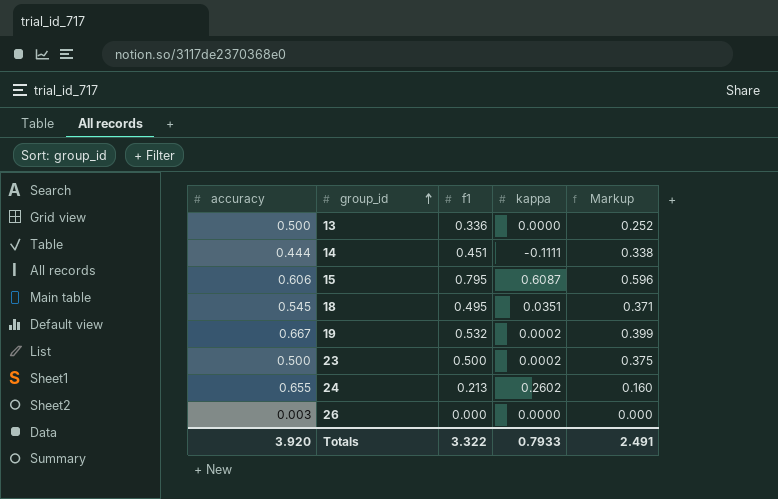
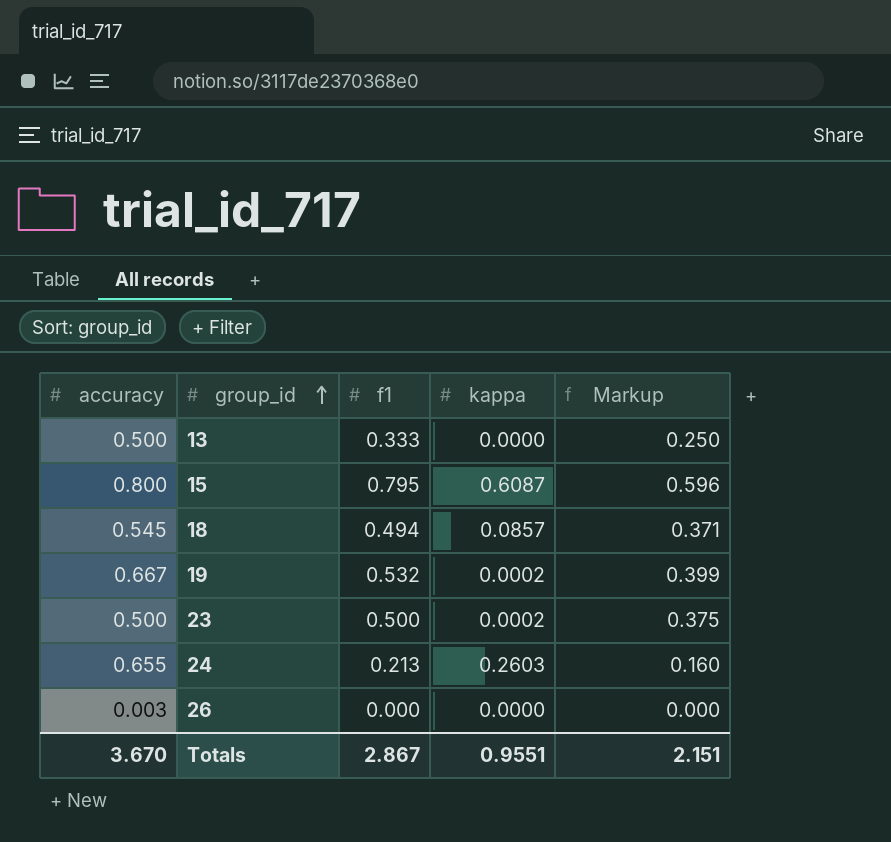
row 14: 0.444 | 0.451 | -0.1111 | 0.338 -> none
13 | f1: 0.336 -> 0.333
13 | Markup: 0.252 -> 0.250
15 | accuracy: 0.606 -> 0.800
18 | f1: 0.495 -> 0.494
18 | kappa: 0.0351 -> 0.0857
24 | kappa: 0.2602 -> 0.2603
Totals | accuracy: 3.920 -> 3.670
Totals | f1: 3.322 -> 2.867
Totals | kappa: 0.7933 -> 0.9551
Totals | Markup: 2.491 -> 2.151

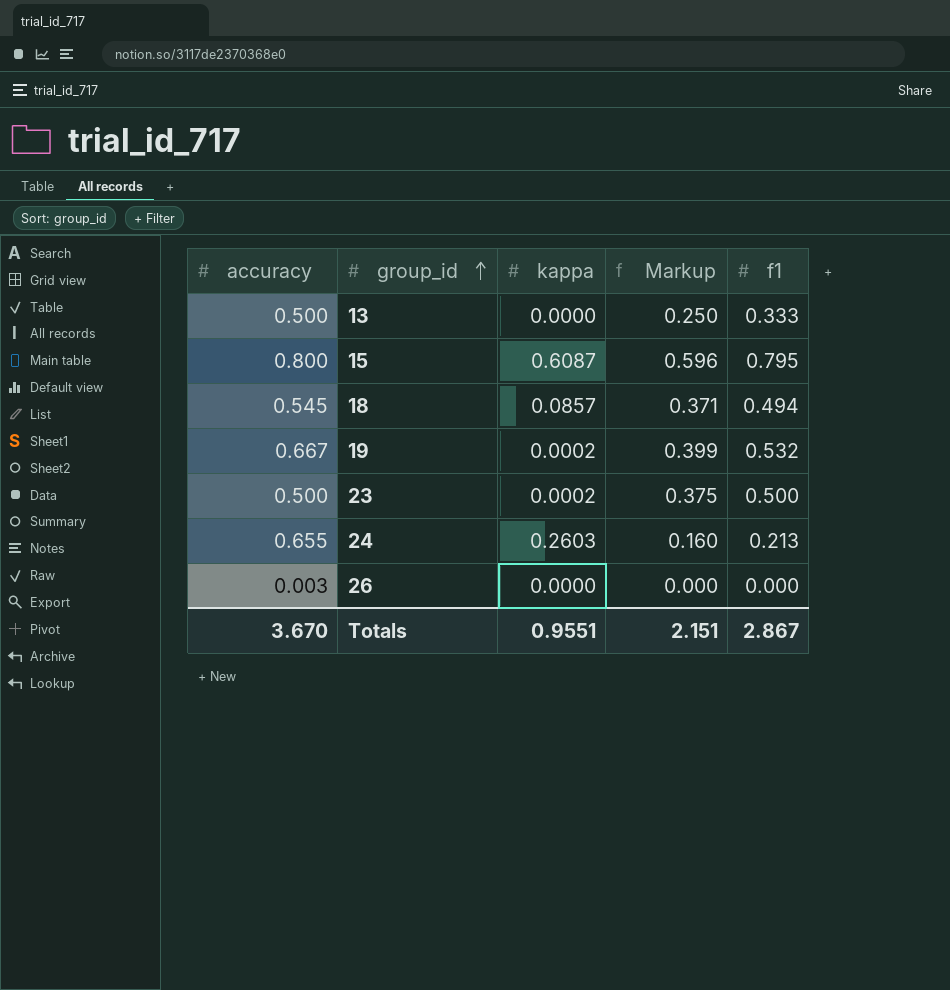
column f1 | position: 3 -> 5

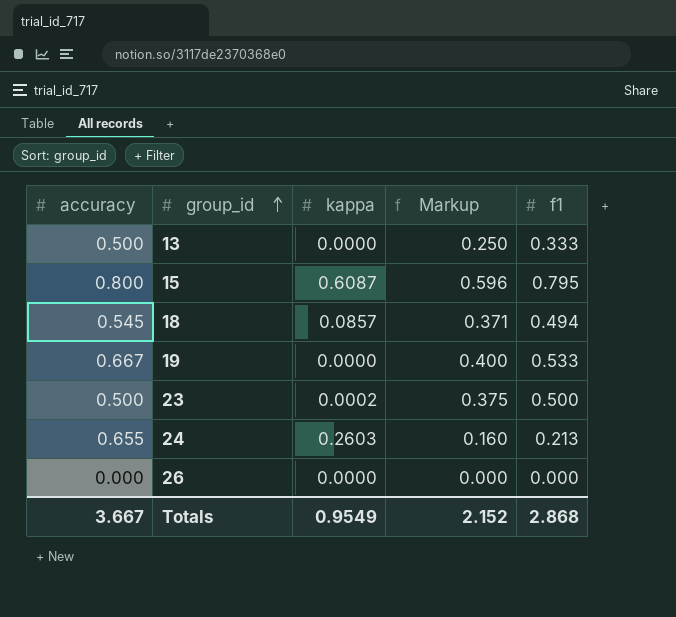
19 | kappa: 0.0002 -> 0.0000
19 | Markup: 0.399 -> 0.400
19 | f1: 0.532 -> 0.533
26 | accuracy: 0.003 -> 0.000
Totals | accuracy: 3.670 -> 3.667
Totals | kappa: 0.9551 -> 0.9549
Totals | Markup: 2.151 -> 2.152
Totals | f1: 2.867 -> 2.868

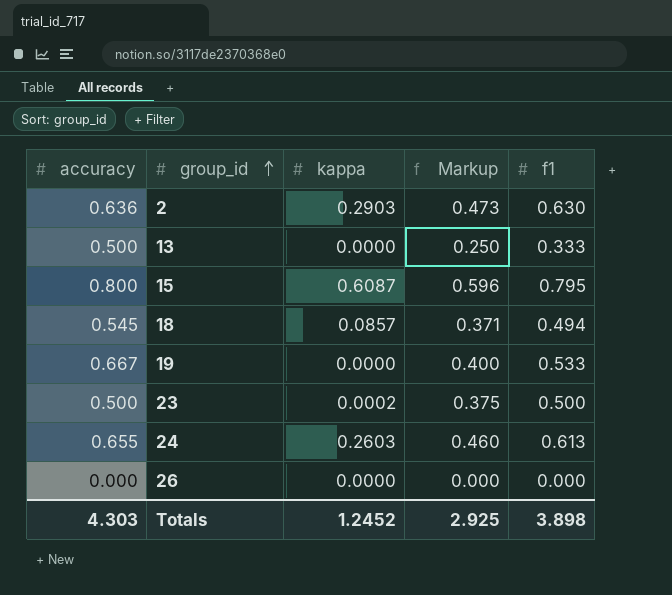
row 2: none -> 0.636 | 0.2903 | 0.473 | 0.630
24 | Markup: 0.160 -> 0.460
24 | f1: 0.213 -> 0.613
Totals | accuracy: 3.667 -> 4.303
Totals | kappa: 0.9549 -> 1.2452
Totals | Markup: 2.152 -> 2.925
Totals | f1: 2.868 -> 3.898

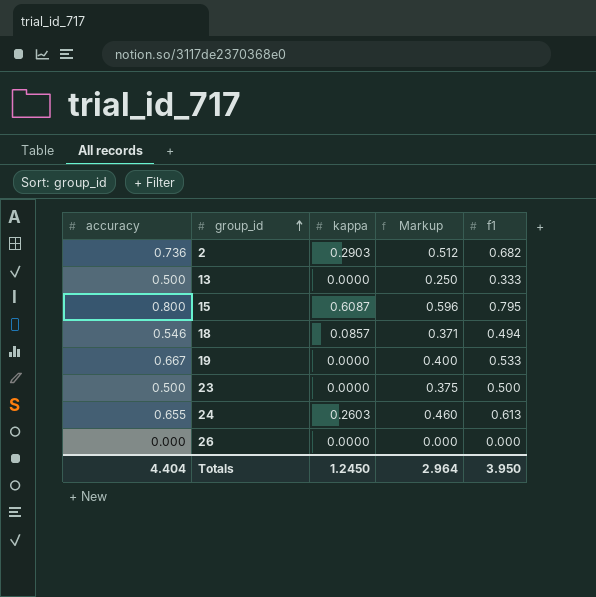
2 | accuracy: 0.636 -> 0.736
2 | Markup: 0.473 -> 0.512
2 | f1: 0.630 -> 0.682
18 | accuracy: 0.545 -> 0.546
23 | kappa: 0.0002 -> 0.0000
Totals | accuracy: 4.303 -> 4.404
Totals | kappa: 1.2452 -> 1.2450
Totals | Markup: 2.925 -> 2.964
Totals | f1: 3.898 -> 3.950

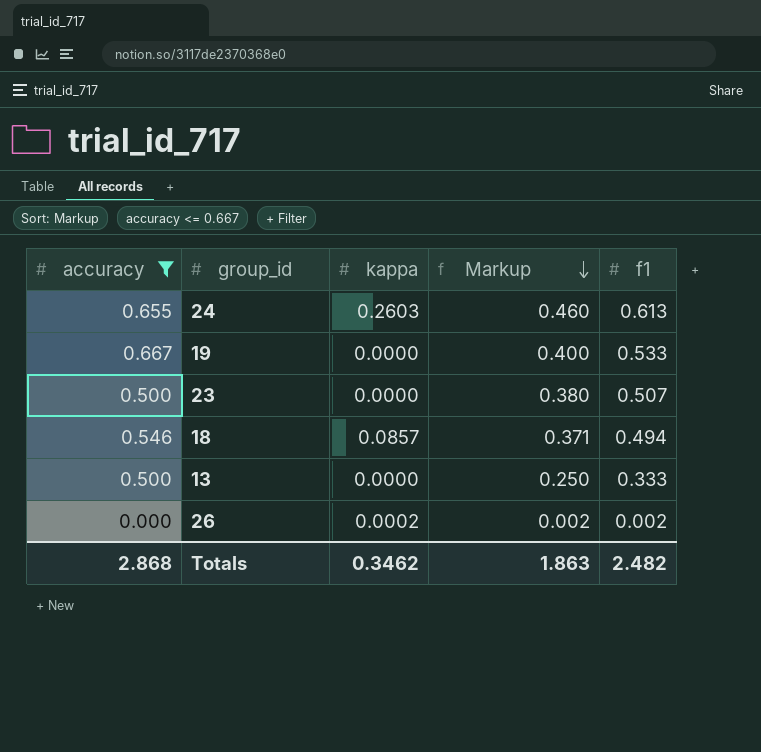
filter: none -> accuracy <= 0.667
row order: group_id ascending -> Markup descending
23 | Markup: 0.375 -> 0.380
23 | f1: 0.500 -> 0.507
26 | kappa: 0.0000 -> 0.0002
26 | Markup: 0.000 -> 0.002
26 | f1: 0.000 -> 0.002
Totals | accuracy: 4.404 -> 2.868
Totals | kappa: 1.2450 -> 0.3462
Totals | Markup: 2.964 -> 1.863
Totals | f1: 3.950 -> 2.482

